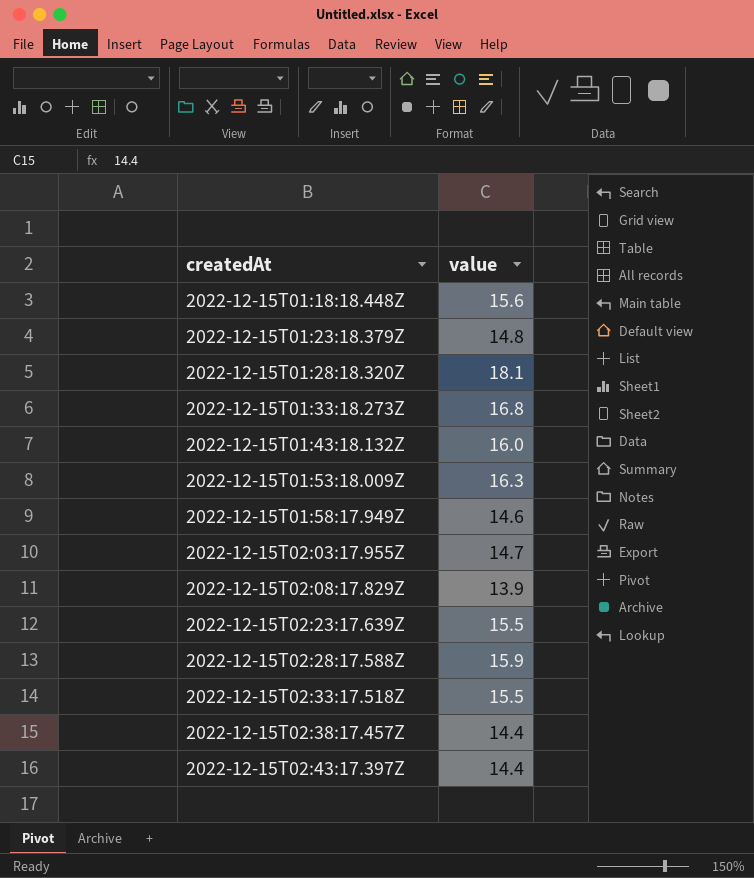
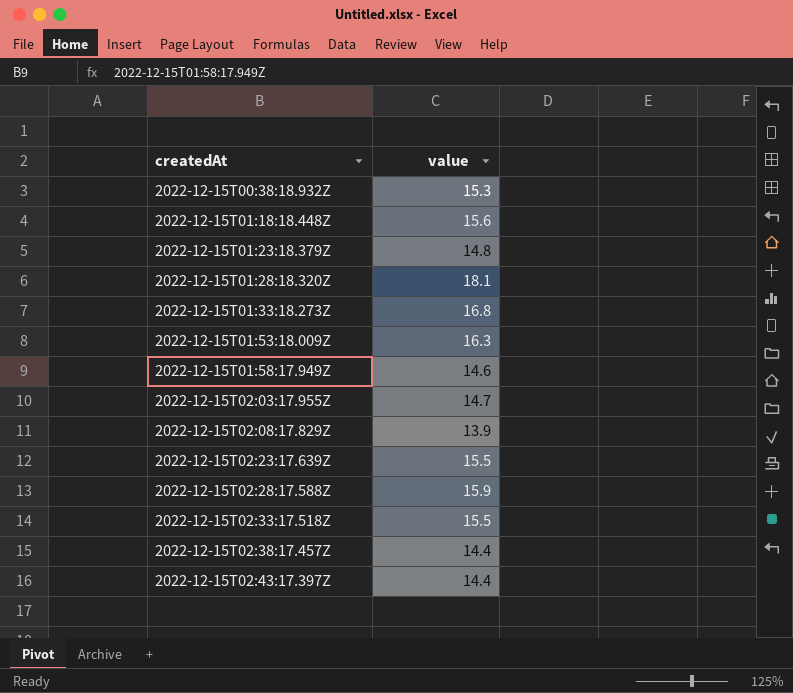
row 2022-12-15T01:43:18.132Z: 16.0 -> none
row 2022-12-15T00:38:18.932Z: none -> 15.3

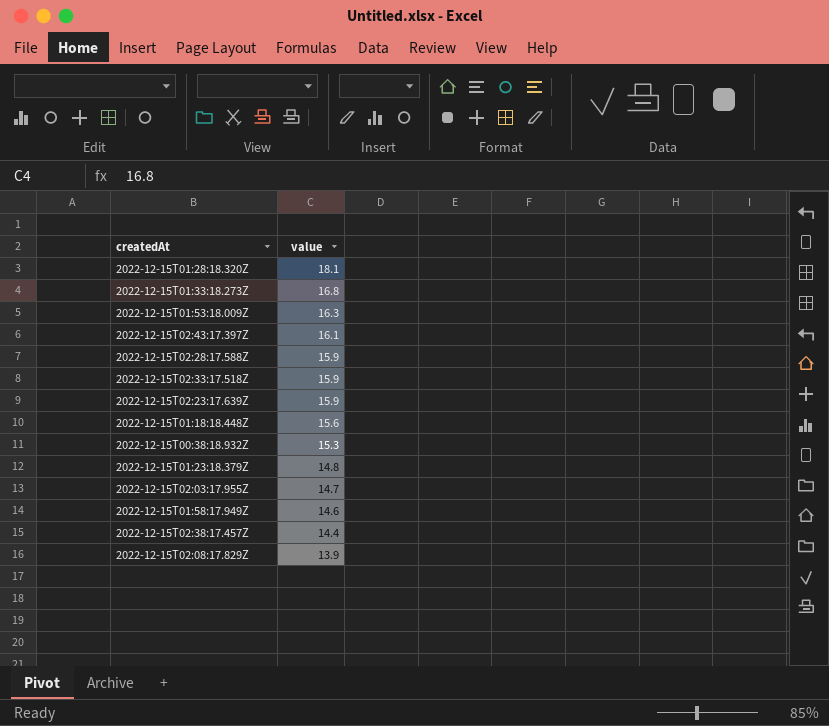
row order: createdAt ascending -> value descending
2022-12-15T02:43:17.397Z | value: 14.4 -> 16.1
2022-12-15T02:33:17.518Z | value: 15.5 -> 15.9
2022-12-15T02:23:17.639Z | value: 15.5 -> 15.9

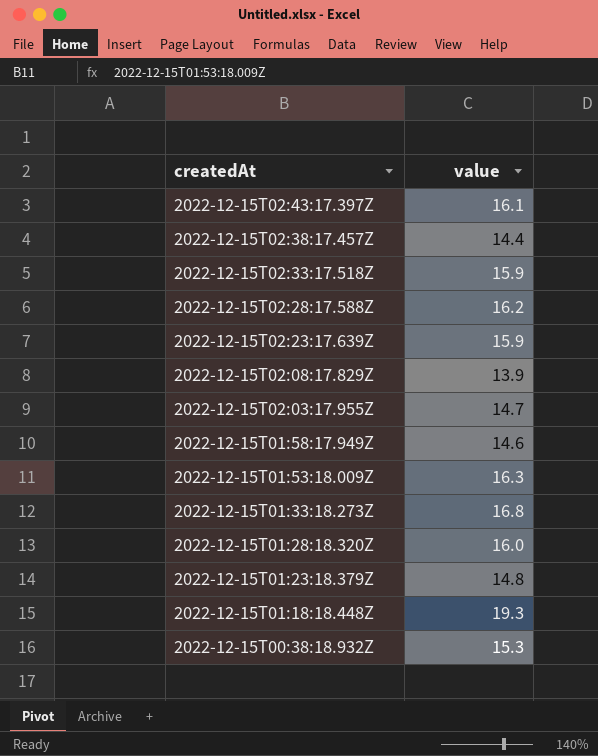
row order: value descending -> createdAt descending
2022-12-15T02:28:17.588Z | value: 15.9 -> 16.2
2022-12-15T01:28:18.320Z | value: 18.1 -> 16.0
2022-12-15T01:18:18.448Z | value: 15.6 -> 19.3

